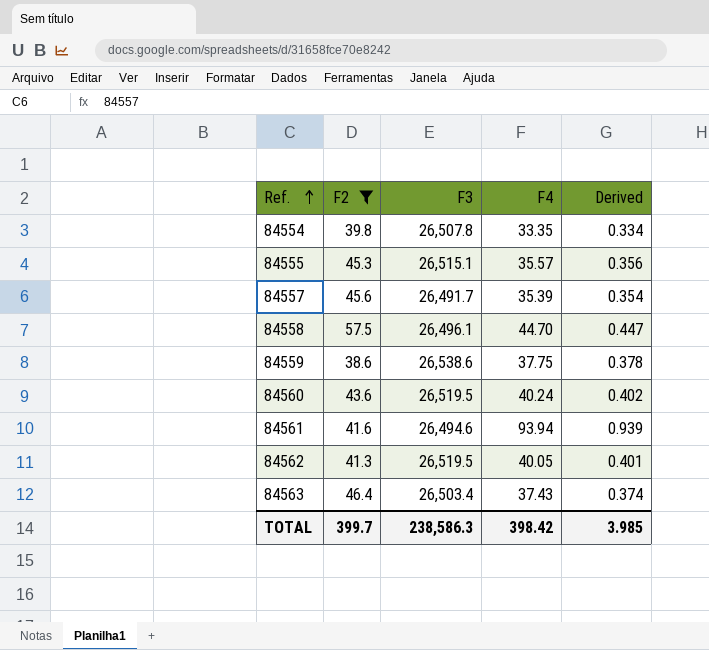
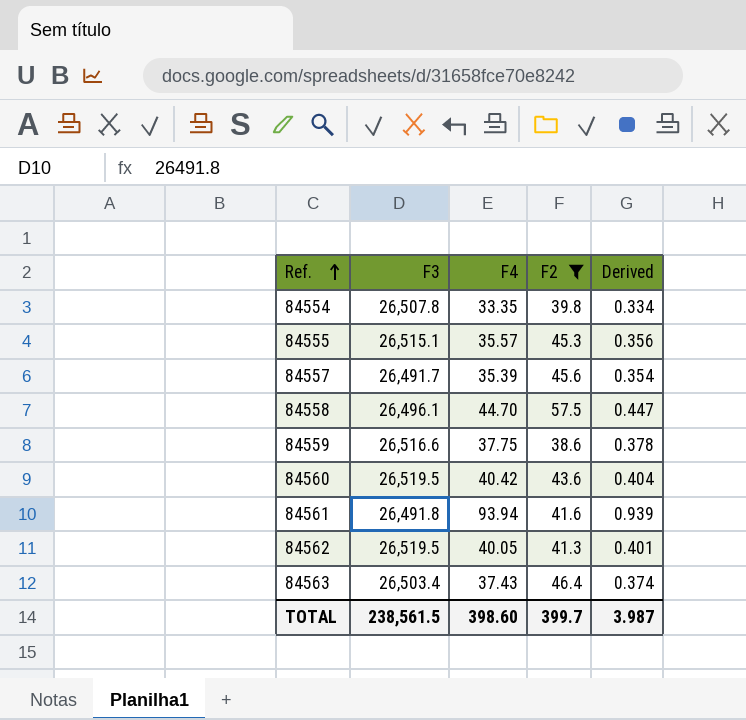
column F2 | position: 2 -> 4
84559 | F3: 26,538.6 -> 26,516.6
84560 | F4: 40.24 -> 40.42
84560 | Derived: 0.402 -> 0.404
84561 | F3: 26,494.6 -> 26,491.8
TOTAL | F3: 238,586.3 -> 238,561.5
TOTAL | F4: 398.42 -> 398.60
TOTAL | Derived: 3.985 -> 3.987

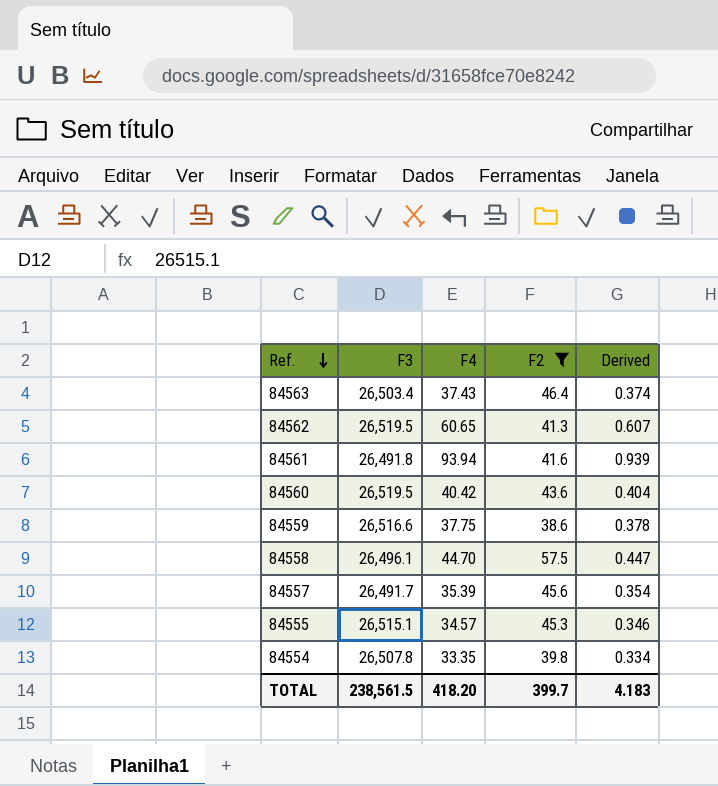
row order: Ref. ascending -> Ref. descending
84562 | F4: 40.05 -> 60.65
84562 | Derived: 0.401 -> 0.607
84555 | F4: 35.57 -> 34.57
84555 | Derived: 0.356 -> 0.346
TOTAL | F4: 398.60 -> 418.20
TOTAL | Derived: 3.987 -> 4.183

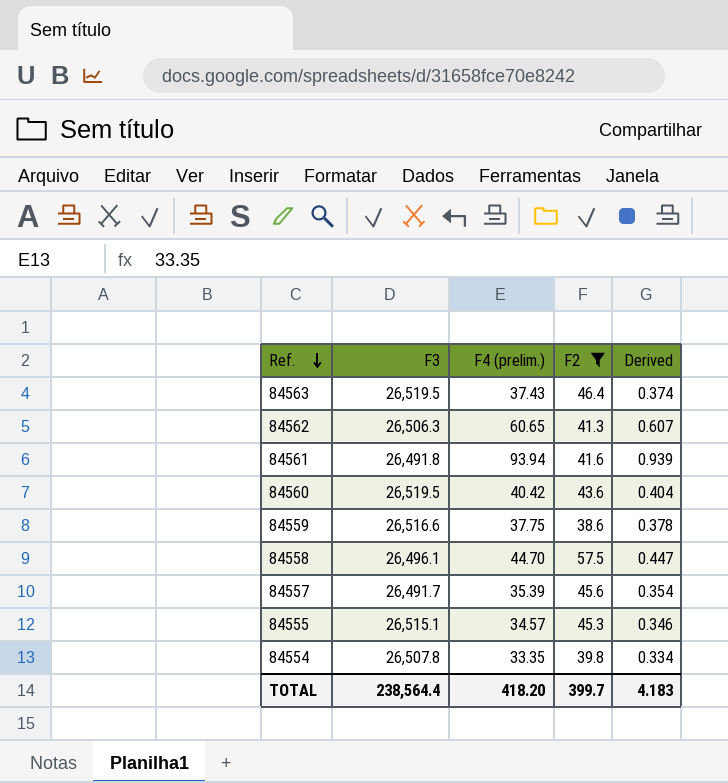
column name: F4 -> F4 (prelim.)
84563 | F3: 26,503.4 -> 26,519.5
84562 | F3: 26,519.5 -> 26,506.3
TOTAL | F3: 238,561.5 -> 238,564.4

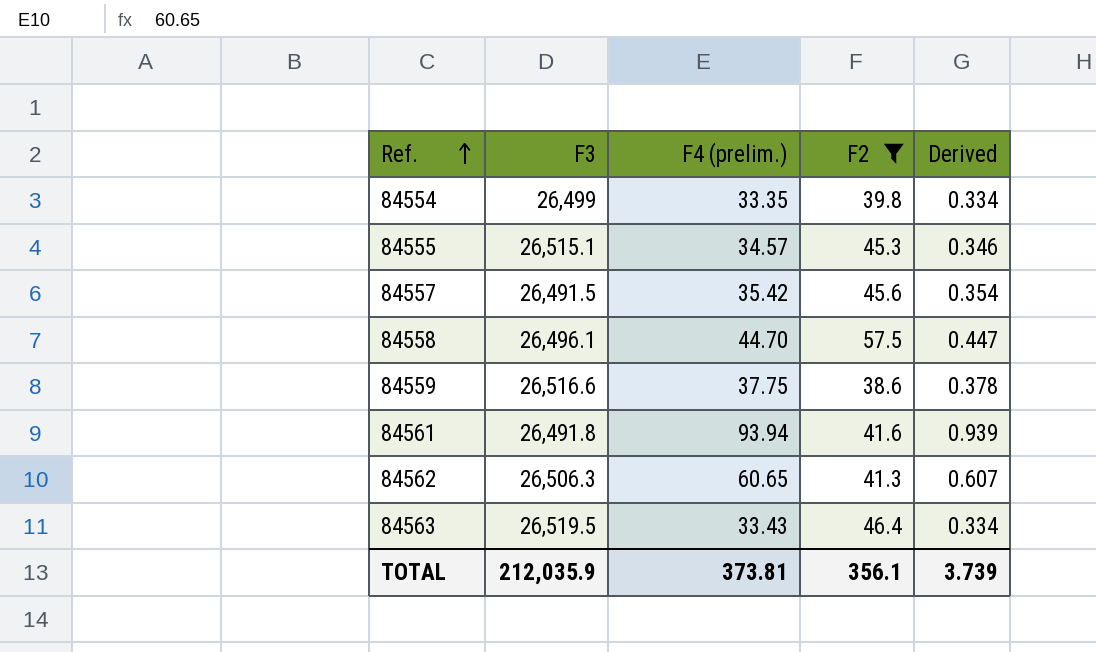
row order: Ref. descending -> Ref. ascending
row 84560: 26,519.5 | 40.42 | 43.6 | 0.404 -> none
84554 | F3: 26,507.8 -> 26,499
84557 | F3: 26,491.7 -> 26,491.5
84557 | F4 (prelim.): 35.39 -> 35.42
84563 | F4 (prelim.): 37.43 -> 33.43
84563 | Derived: 0.374 -> 0.334
TOTAL | F3: 238,564.4 -> 212,035.9
TOTAL | F4 (prelim.): 418.20 -> 373.81
TOTAL | F2: 399.7 -> 356.1
TOTAL | Derived: 4.183 -> 3.739

